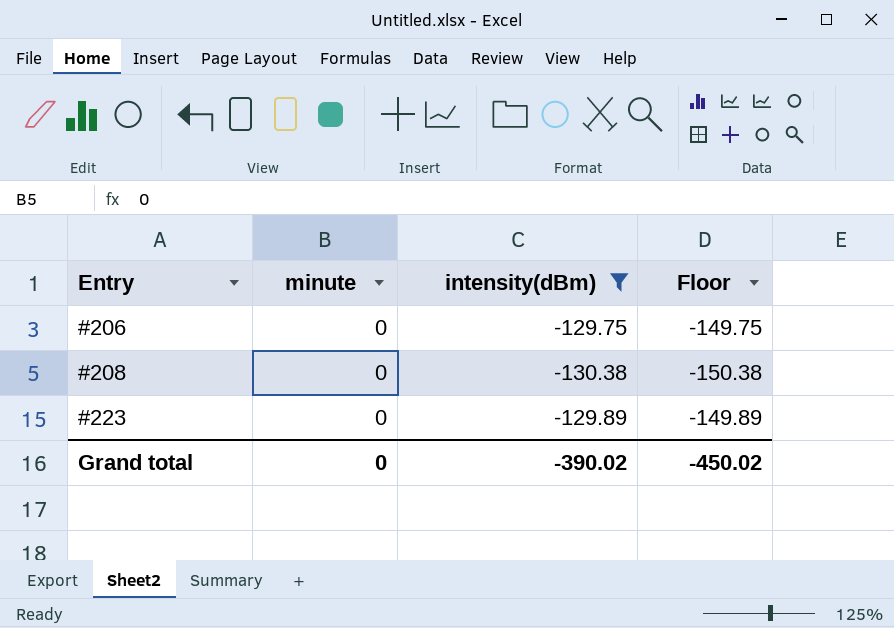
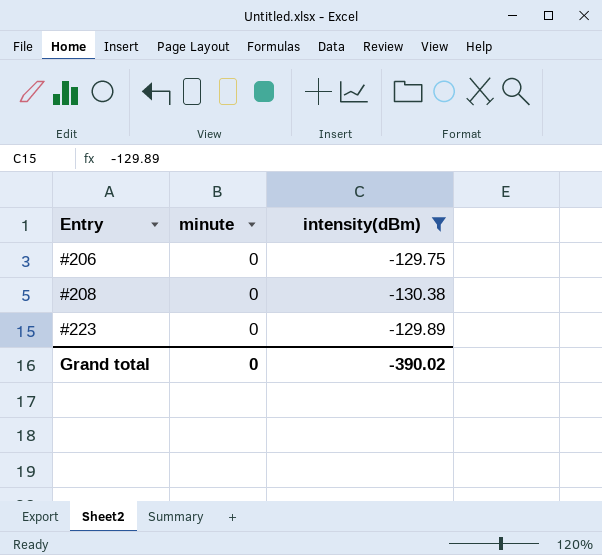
column Floor | formula: [intensity(dBm)] - 20 -> none

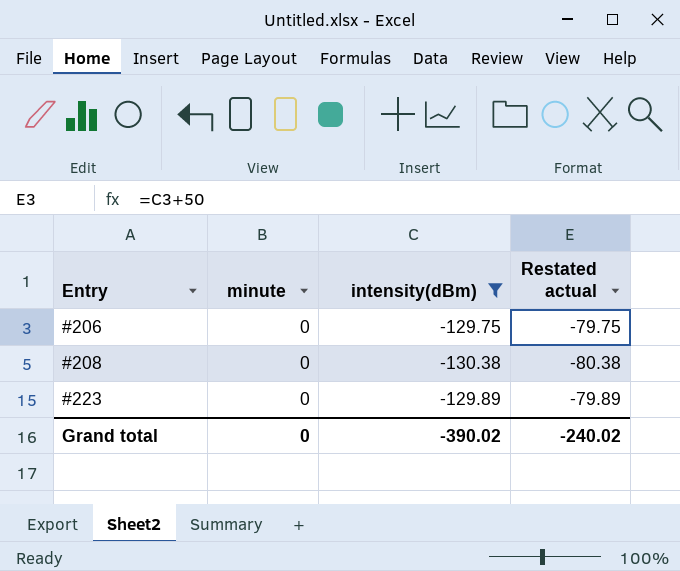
column Restated actual | formula: none -> [intensity(dBm)] + 50

